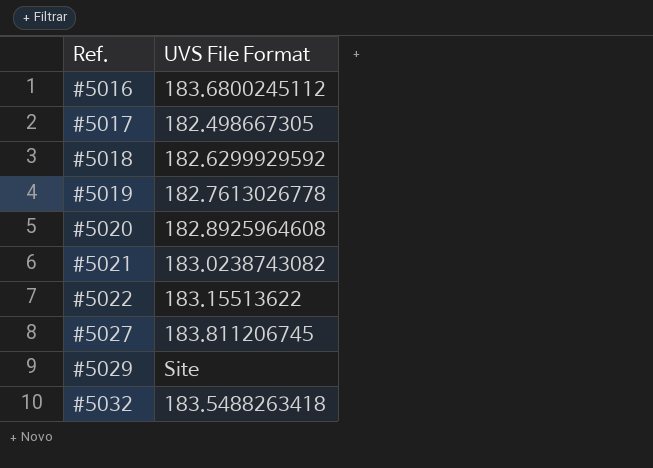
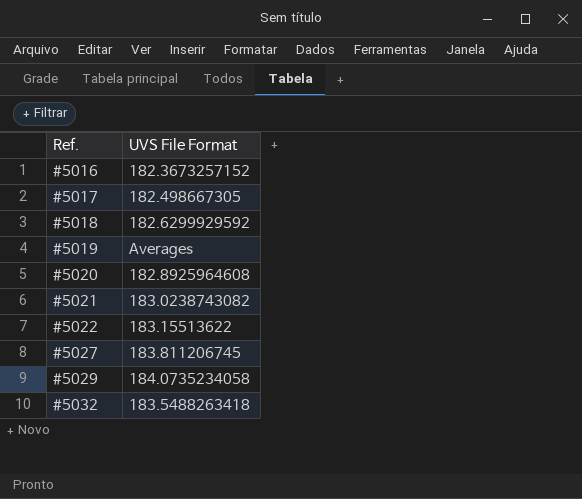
#5016 | UVS File Format: 183.6800245112 -> 182.3673257152
#5019 | UVS File Format: 182.7613026778 -> Averages
#5029 | UVS File Format: Site -> 184.0735234058

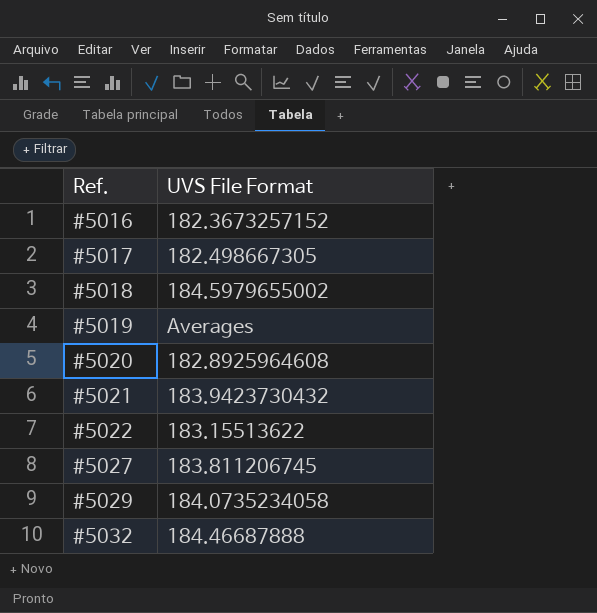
#5018 | UVS File Format: 182.6299929592 -> 184.5979655002
#5021 | UVS File Format: 183.0238743082 -> 183.9423730432
#5032 | UVS File Format: 183.5488263418 -> 184.46687888

